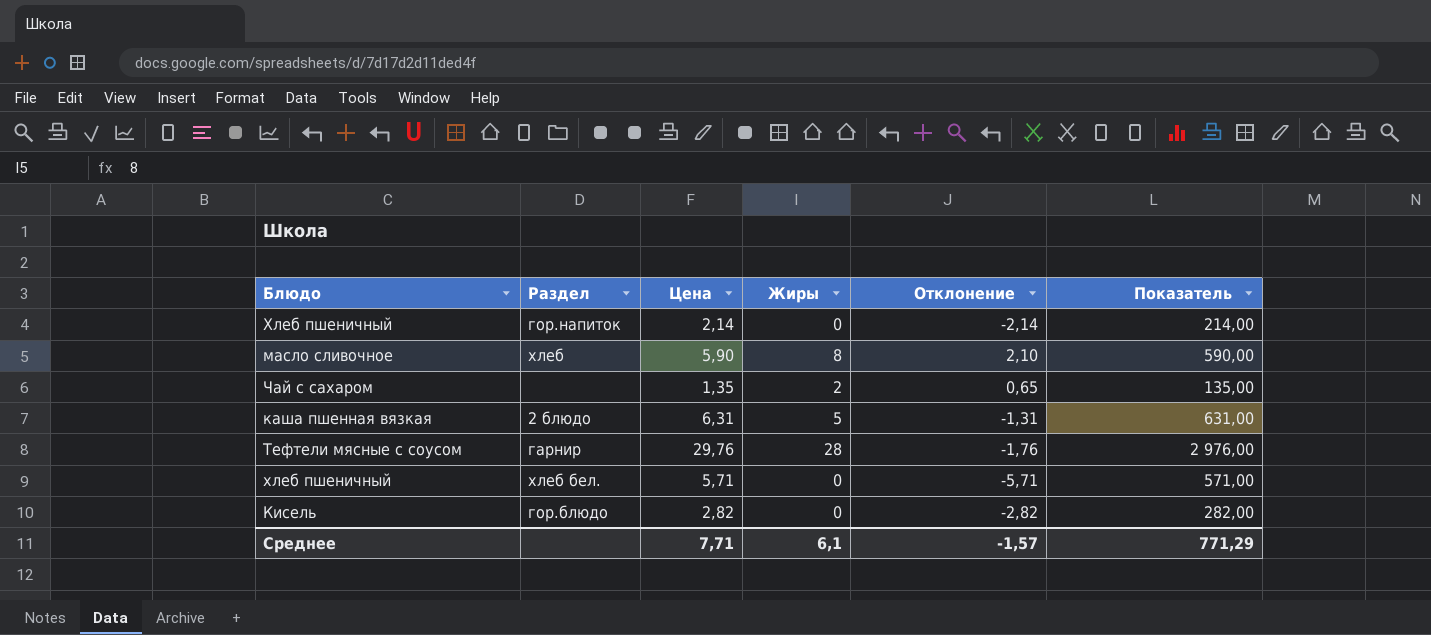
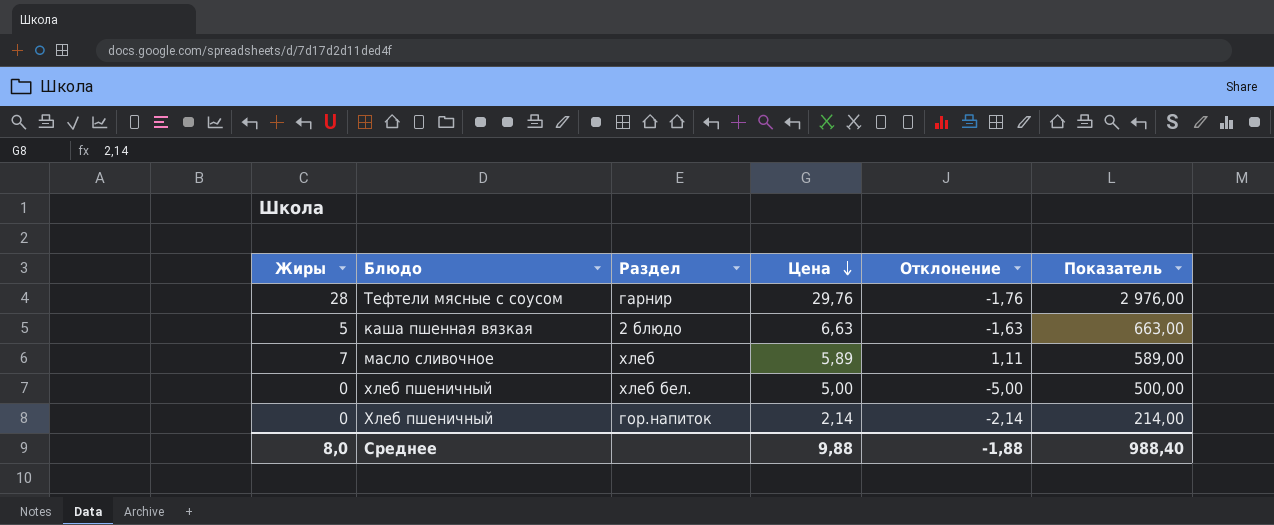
row order: none -> Цена descending
column Жиры | position: 4 -> 1
row Чай с сахаром: none | 1,35 | 2 | 0,65 | 135,00 -> none
row Кисель: гор.блюдо | 2,82 | 0 | -2,82 | 282,00 -> none
каша пшенная вязкая | Цена: 6,31 -> 6,63
каша пшенная вязкая | Отклонение: -1,31 -> -1,63
каша пшенная вязкая | Показатель: 631,00 -> 663,00
масло сливочное | Жиры: 8 -> 7
масло сливочное | Цена: 5,90 -> 5,89
масло сливочное | Отклонение: 2,10 -> 1,11
масло сливочное | Показатель: 590,00 -> 589,00
хлеб пшеничный | Цена: 5,71 -> 5,00
хлеб пшеничный | Отклонение: -5,71 -> -5,00
хлеб пшеничный | Показатель: 571,00 -> 500,00
Среднее | Жиры: 6,1 -> 8,0
Среднее | Цена: 7,71 -> 9,88
Среднее | Отклонение: -1,57 -> -1,88
Среднее | Показатель: 771,29 -> 988,40

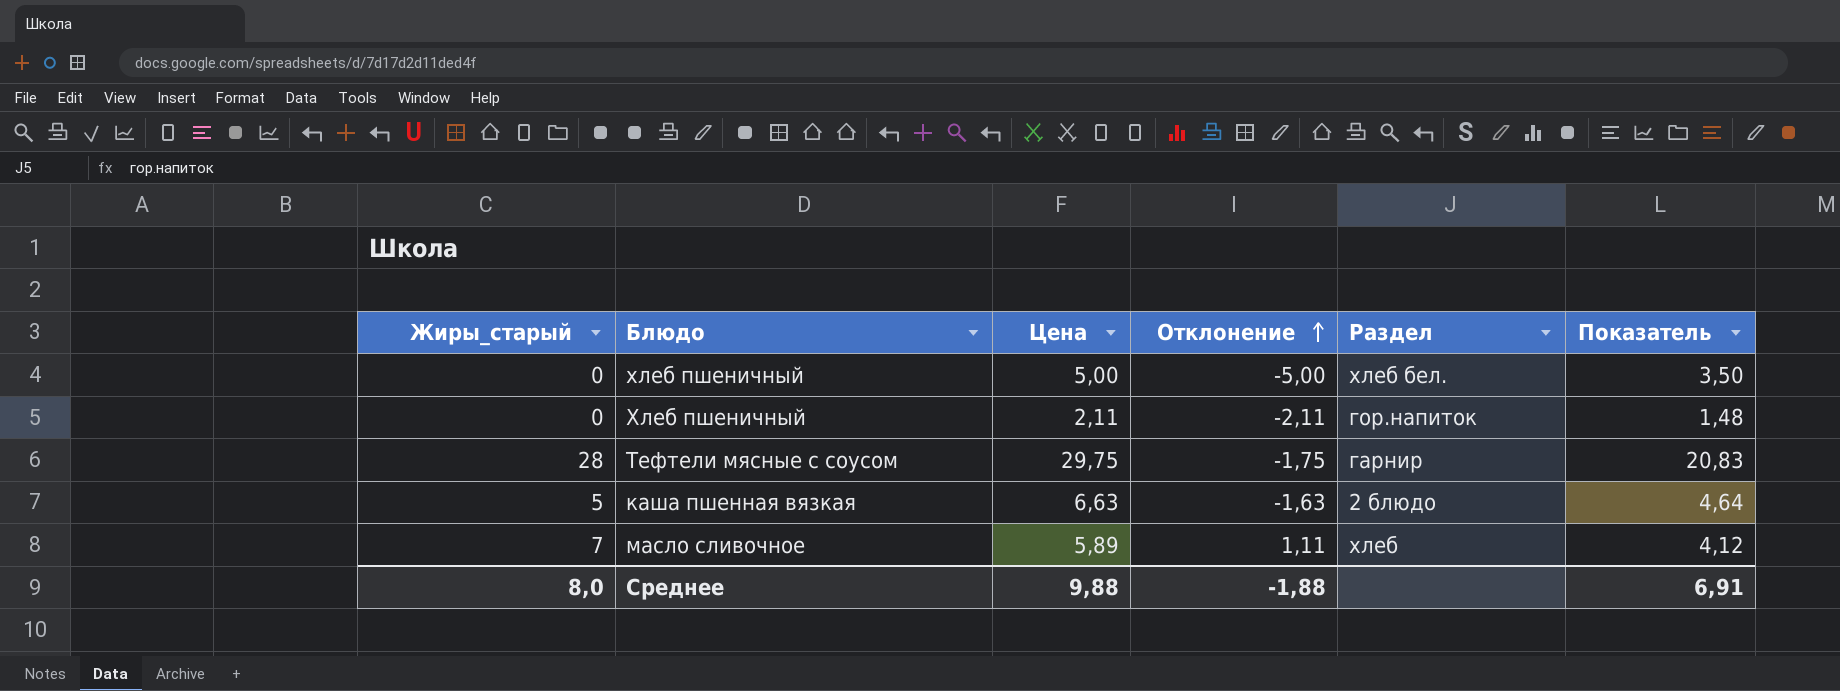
row order: Цена descending -> Отклонение ascending
column name: Жиры -> Жиры_старый
column Раздел | position: 3 -> 5
column Показатель | formula: [Цена] * 100 -> [Цена] * 0,7
Хлеб пшеничный | Цена: 2,14 -> 2,11
Хлеб пшеничный | Отклонение: -2,14 -> -2,11
Тефтели мясные с соусом | Цена: 29,76 -> 29,75
Тефтели мясные с соусом | Отклонение: -1,76 -> -1,75
Среднее | Показатель: 988,40 -> 6,91

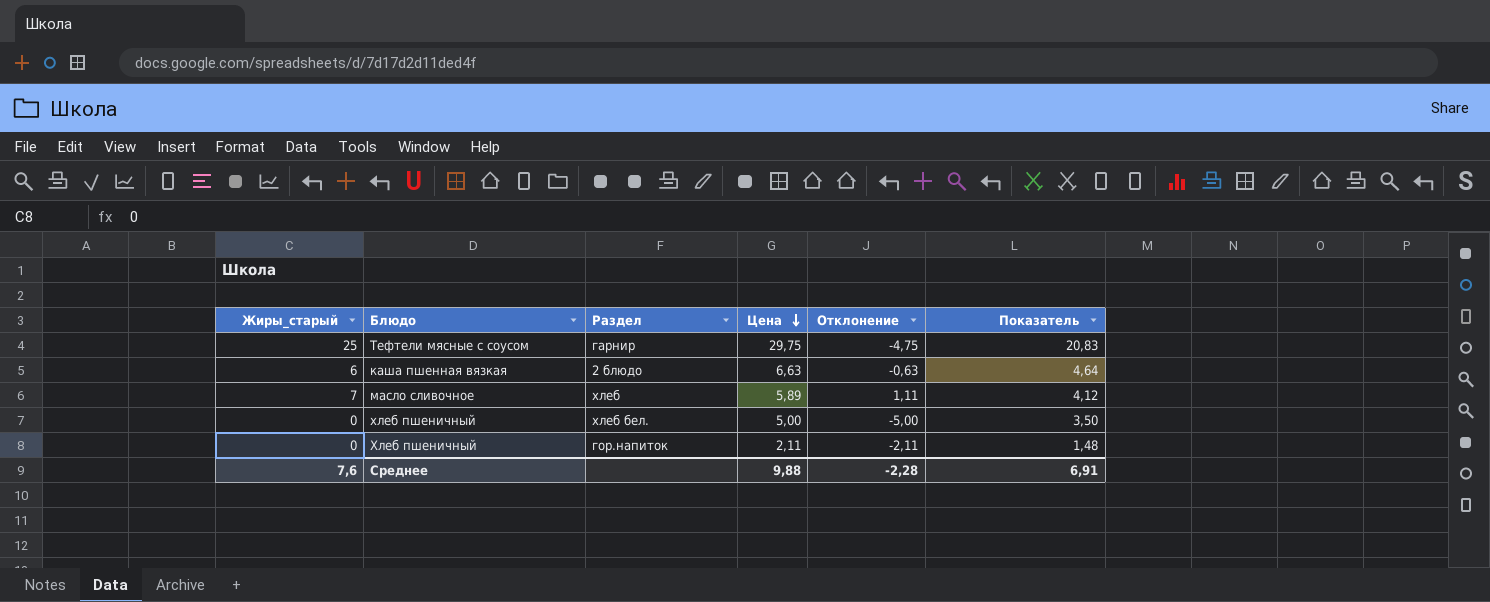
row order: Отклонение ascending -> Цена descending
column Раздел | position: 5 -> 3
Тефтели мясные с соусом | Жиры_старый: 28 -> 25
Тефтели мясные с соусом | Отклонение: -1,75 -> -4,75
каша пшенная вязкая | Жиры_старый: 5 -> 6
каша пшенная вязкая | Отклонение: -1,63 -> -0,63
Среднее | Жиры_старый: 8,0 -> 7,6
Среднее | Отклонение: -1,88 -> -2,28

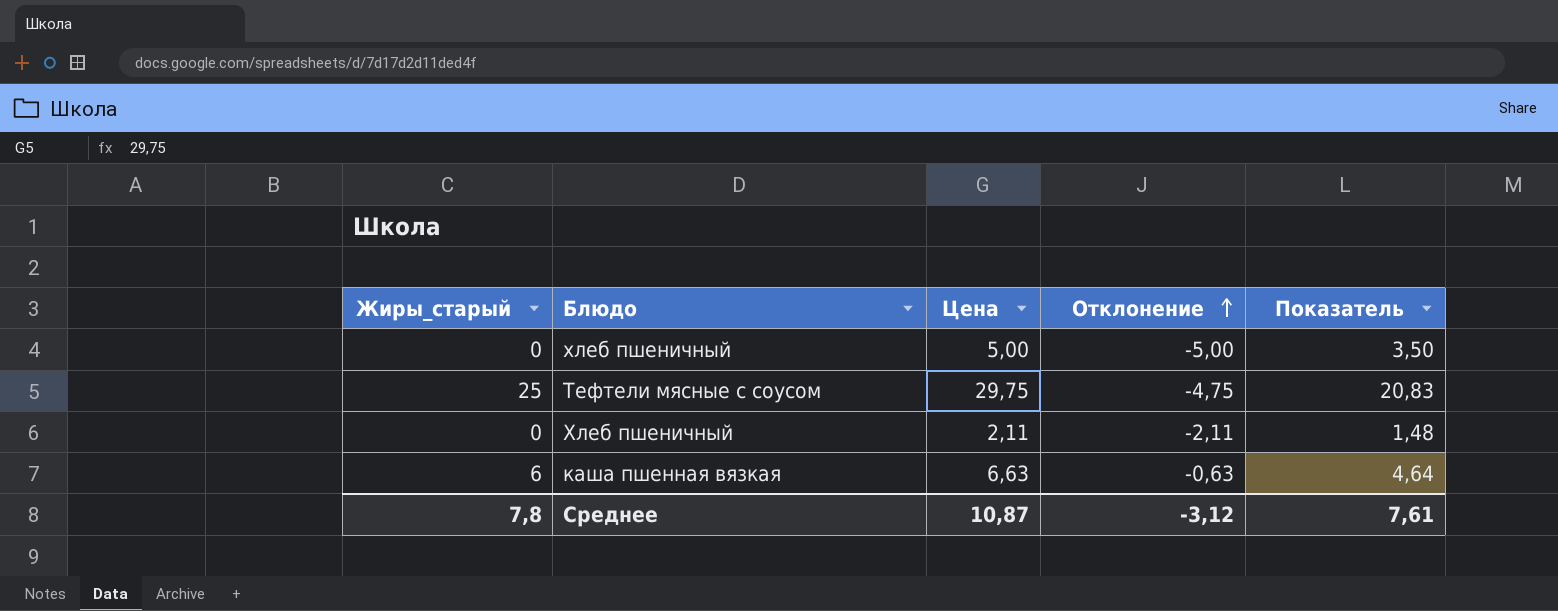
row order: Цена descending -> Отклонение ascending
column Раздел | position: 3 -> none
row масло сливочное: 7 | хлеб | 5,89 | 1,11 | 4,12 -> none
Среднее | Жиры_старый: 7,6 -> 7,8
Среднее | Цена: 9,88 -> 10,87
Среднее | Отклонение: -2,28 -> -3,12
Среднее | Показатель: 6,91 -> 7,61

